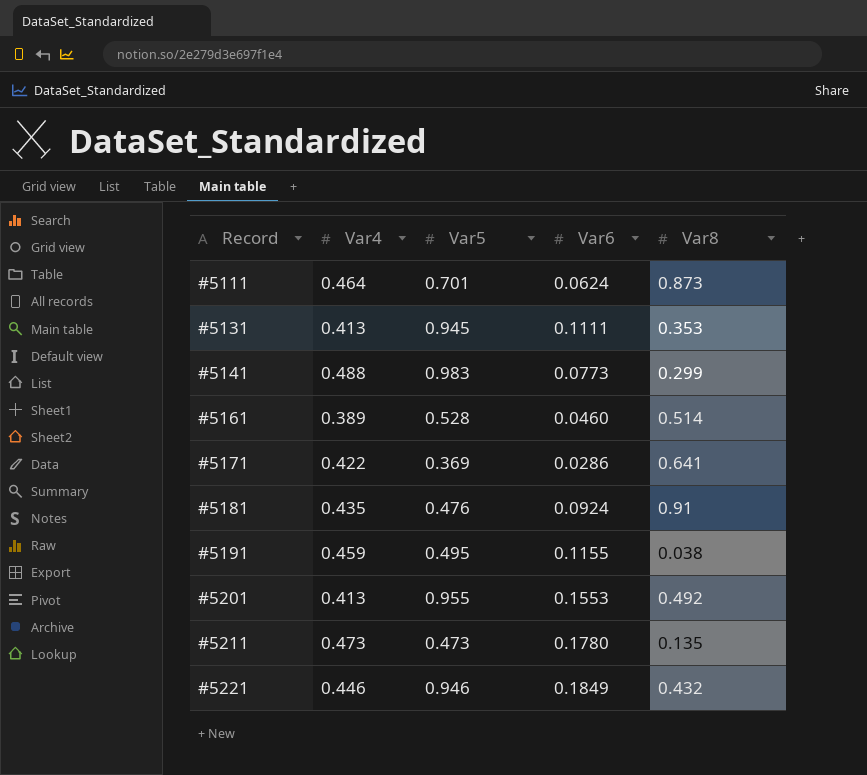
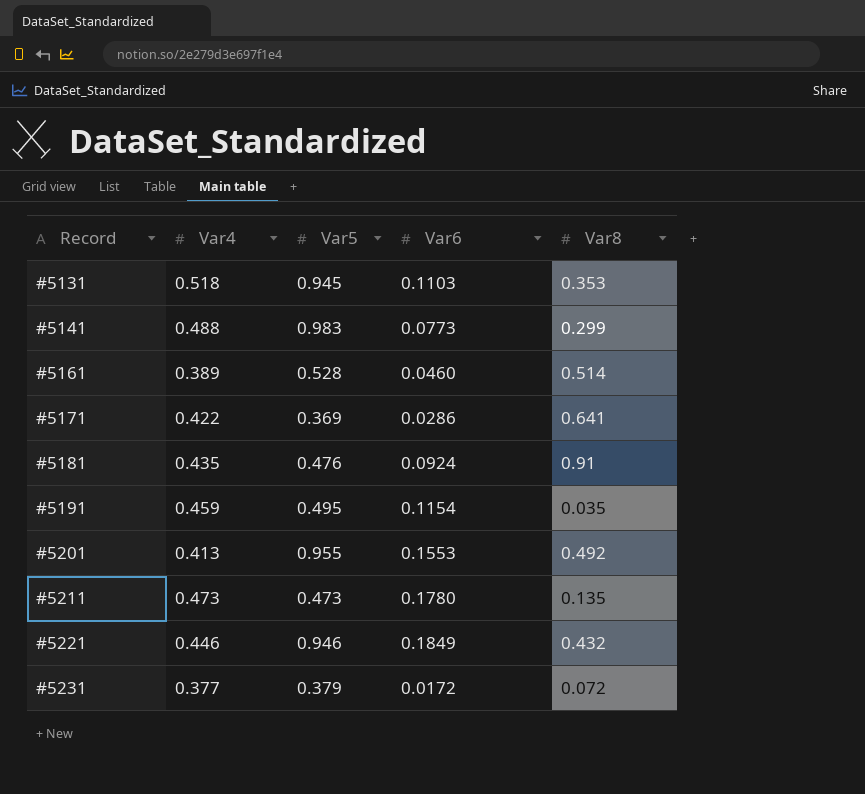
row #5111: 0.464 | 0.701 | 0.0624 | 0.873 -> none
#5131 | Var4: 0.413 -> 0.518
#5131 | Var6: 0.1111 -> 0.1103
#5191 | Var6: 0.1155 -> 0.1154
#5191 | Var8: 0.038 -> 0.035
row #5231: none -> 0.377 | 0.379 | 0.0172 | 0.072

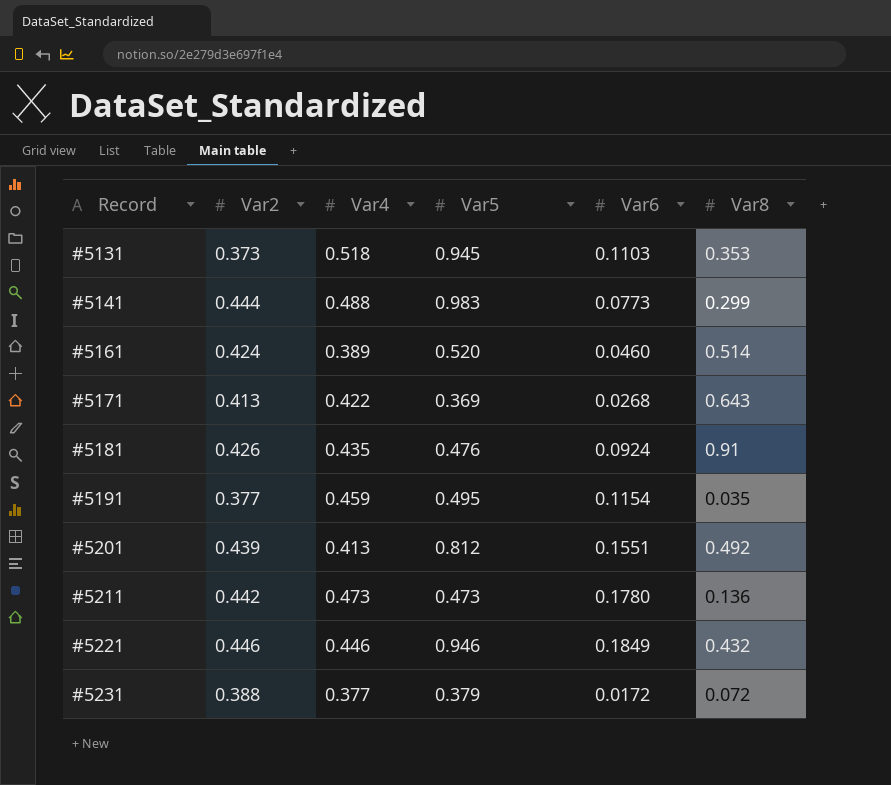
column Var2 | position: none -> 2
#5161 | Var5: 0.528 -> 0.520
#5171 | Var6: 0.0286 -> 0.0268
#5171 | Var8: 0.641 -> 0.643
#5201 | Var5: 0.955 -> 0.812
#5201 | Var6: 0.1553 -> 0.1551
#5211 | Var8: 0.135 -> 0.136

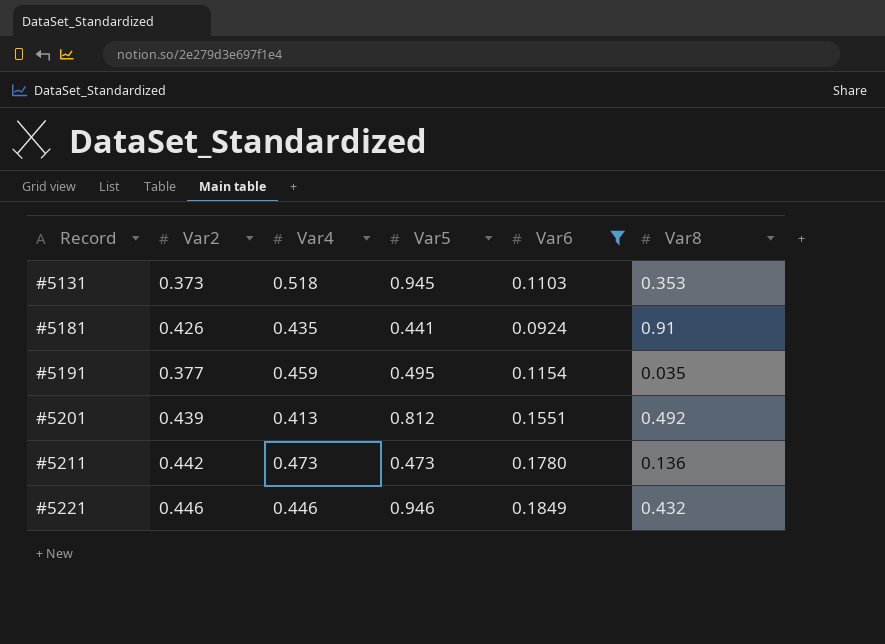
filter: none -> Var6 >= 0.0924
#5181 | Var5: 0.476 -> 0.441

